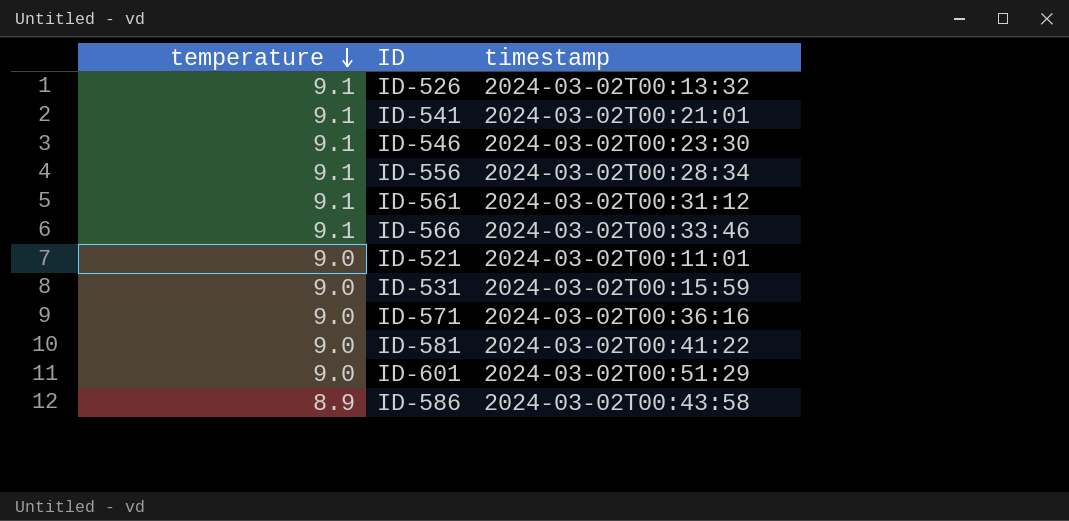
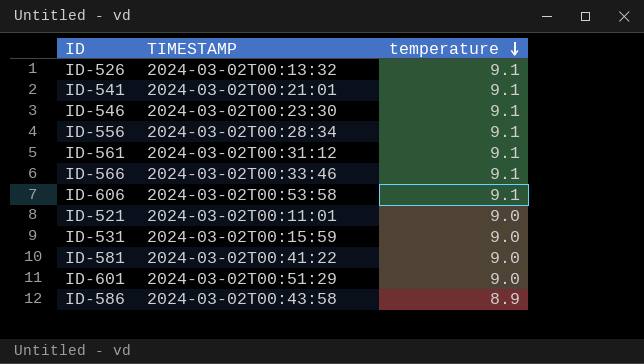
column name: timestamp -> TIMESTAMP
column temperature | position: 1 -> 3
row ID-571: 9.0 | 2024-03-02T00:36:16 -> none
row ID-606: none -> 2024-03-02T00:53:58 | 9.1

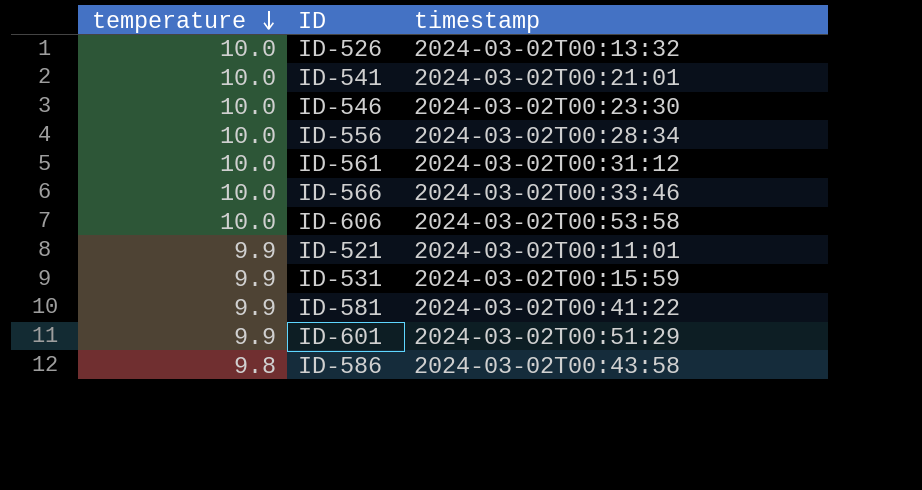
column temperature | position: 3 -> 1
column name: TIMESTAMP -> timestamp
ID-526 | temperature: 9.1 -> 10.0
ID-541 | temperature: 9.1 -> 10.0
ID-546 | temperature: 9.1 -> 10.0
ID-556 | temperature: 9.1 -> 10.0
ID-561 | temperature: 9.1 -> 10.0
ID-566 | temperature: 9.1 -> 10.0
ID-606 | temperature: 9.1 -> 10.0
ID-521 | temperature: 9.0 -> 9.9
ID-531 | temperature: 9.0 -> 9.9
ID-581 | temperature: 9.0 -> 9.9
ID-601 | temperature: 9.0 -> 9.9
ID-586 | temperature: 8.9 -> 9.8

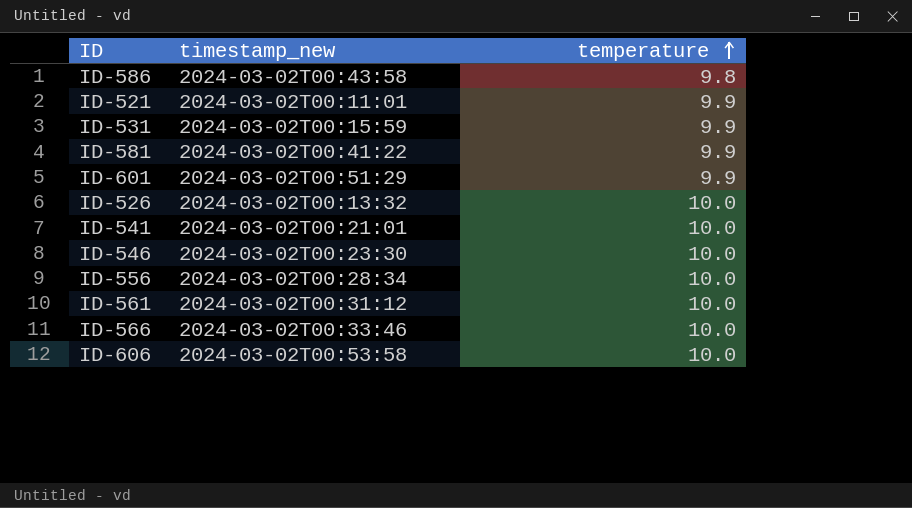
row order: temperature descending -> temperature ascending
column name: timestamp -> timestamp_new
column temperature | position: 1 -> 3

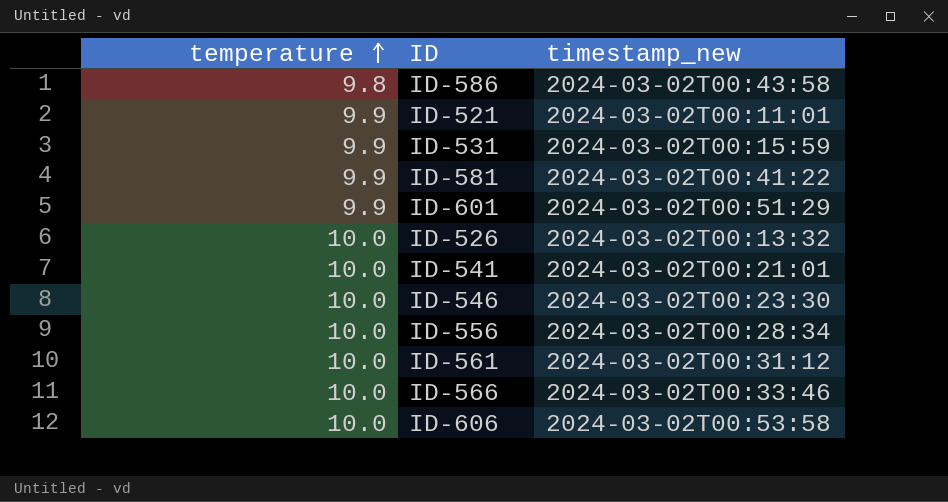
column temperature | position: 3 -> 1

